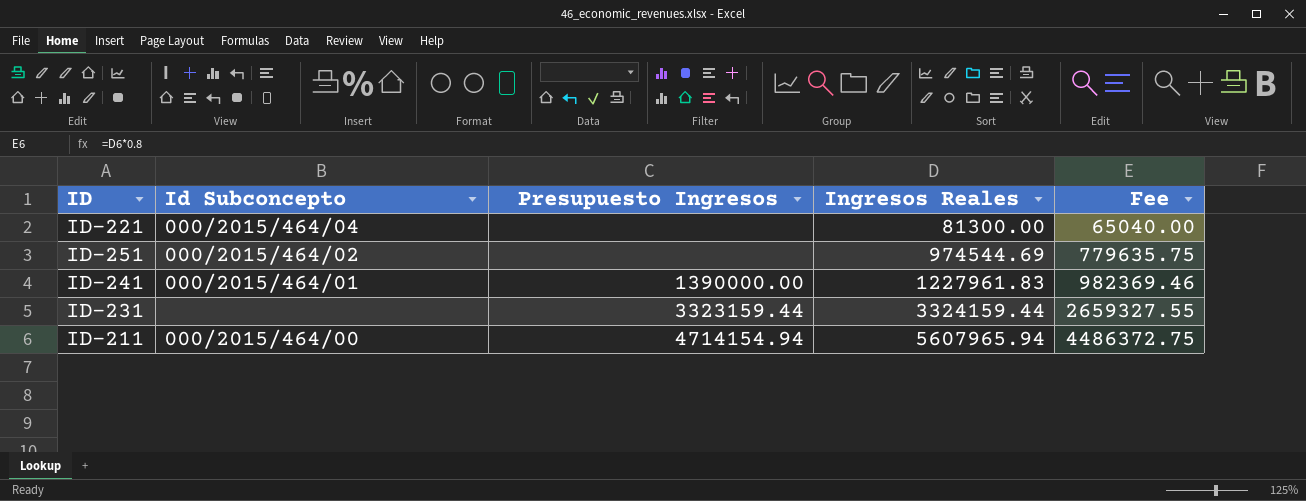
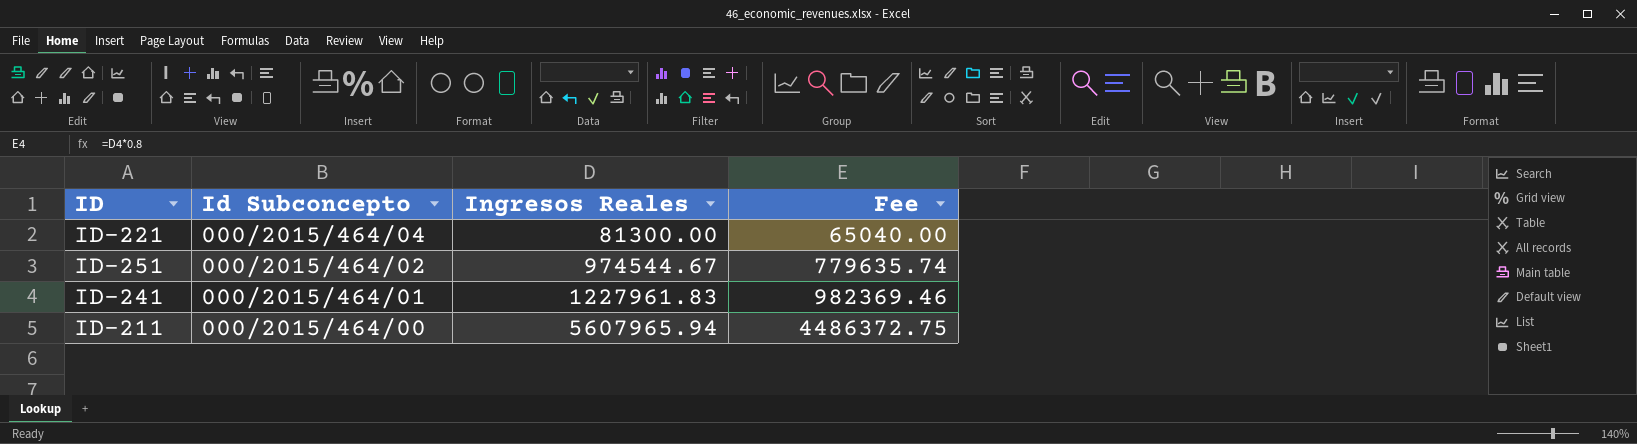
column Presupuesto Ingresos | position: 3 -> none
row ID-231: none | 3323159.44 | 3324159.44 | 2659327.55 -> none
ID-251 | Ingresos Reales: 974544.69 -> 974544.67
ID-251 | Fee: 779635.75 -> 779635.74

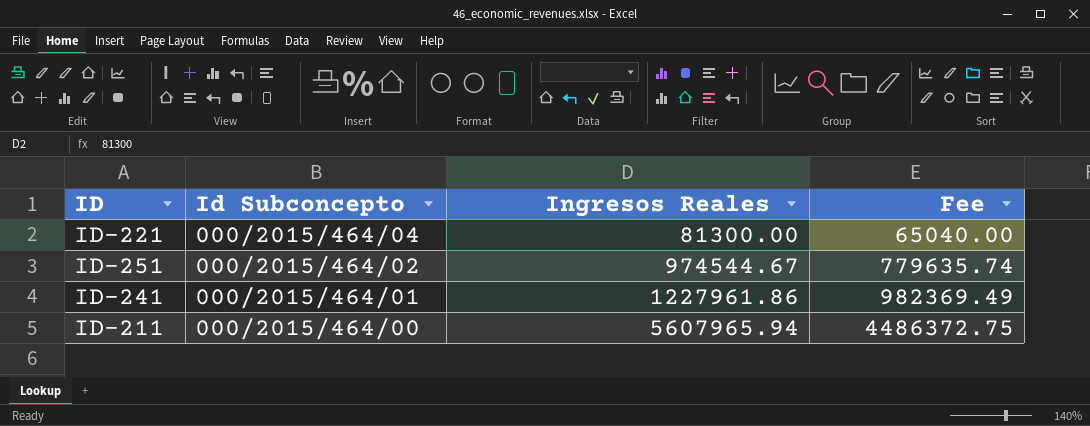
ID-241 | Ingresos Reales: 1227961.83 -> 1227961.86
ID-241 | Fee: 982369.46 -> 982369.49

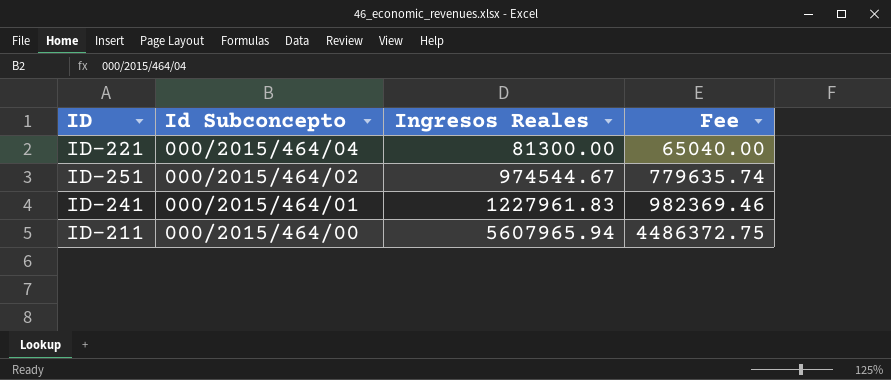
ID-241 | Ingresos Reales: 1227961.86 -> 1227961.83
ID-241 | Fee: 982369.49 -> 982369.46

